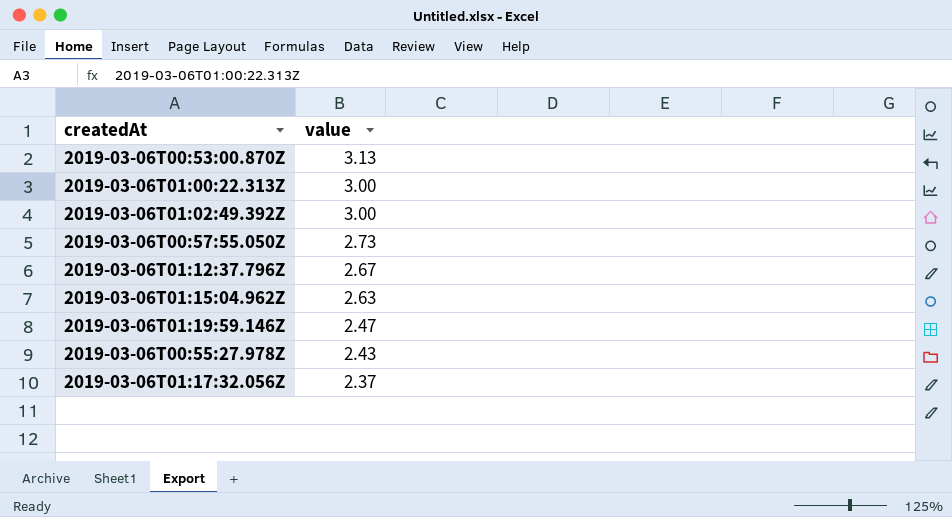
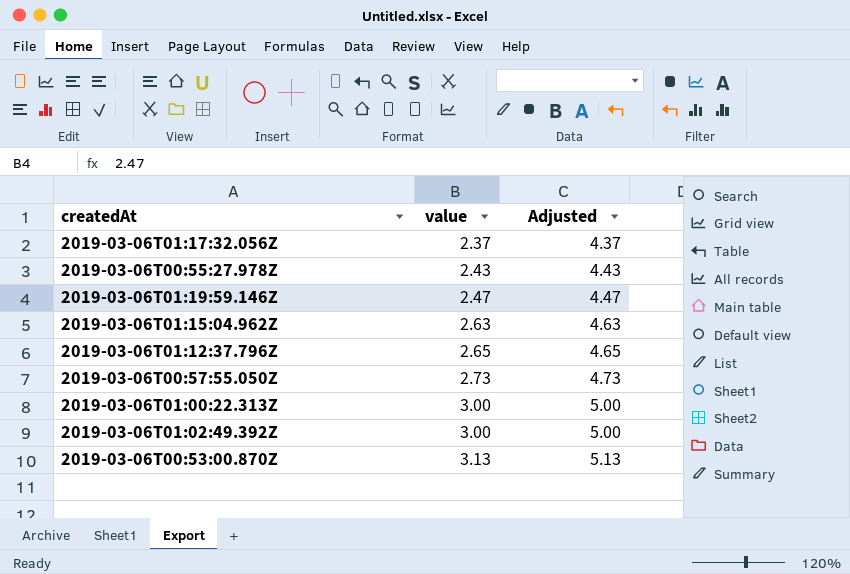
row order: value descending -> value ascending
column Adjusted | formula: none -> [value] + 2
2019-03-06T01:12:37.796Z | value: 2.67 -> 2.65

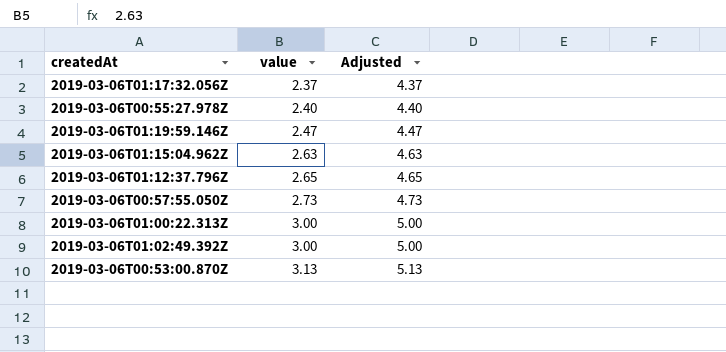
2019-03-06T00:55:27.978Z | value: 2.43 -> 2.40
2019-03-06T00:55:27.978Z | Adjusted: 4.43 -> 4.40

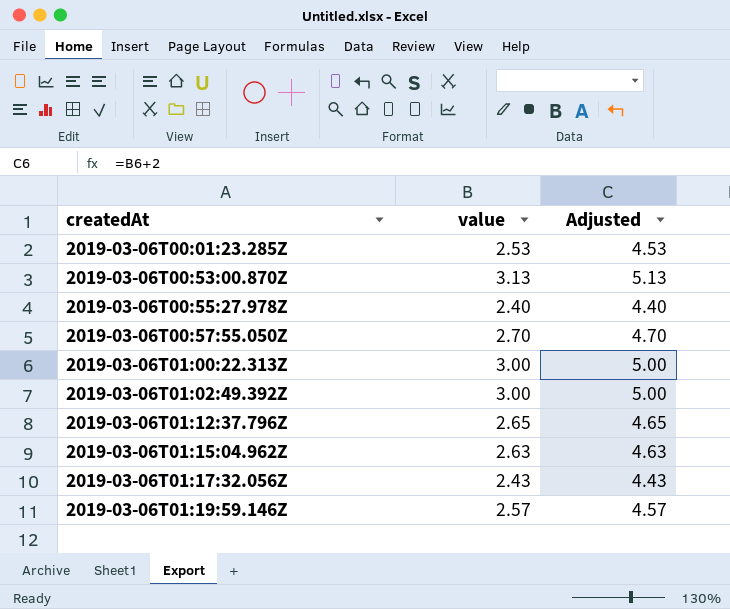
row order: value ascending -> createdAt ascending
row 2019-03-06T00:01:23.285Z: none -> 2.53 | 4.53
2019-03-06T00:57:55.050Z | value: 2.73 -> 2.70
2019-03-06T00:57:55.050Z | Adjusted: 4.73 -> 4.70
2019-03-06T01:17:32.056Z | value: 2.37 -> 2.43
2019-03-06T01:17:32.056Z | Adjusted: 4.37 -> 4.43
2019-03-06T01:19:59.146Z | value: 2.47 -> 2.57
2019-03-06T01:19:59.146Z | Adjusted: 4.47 -> 4.57

